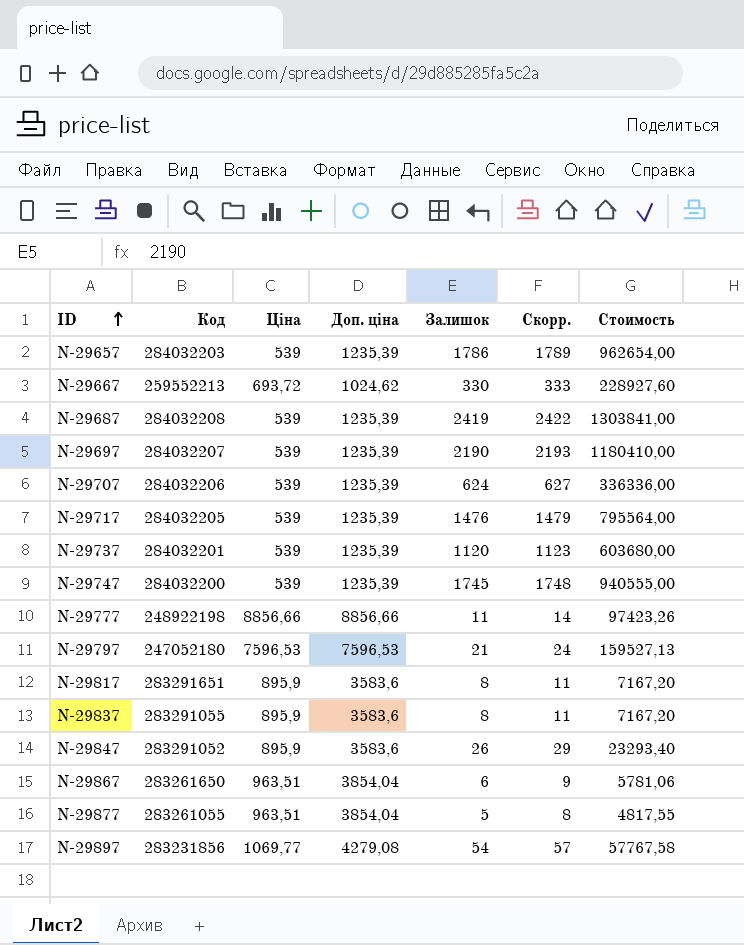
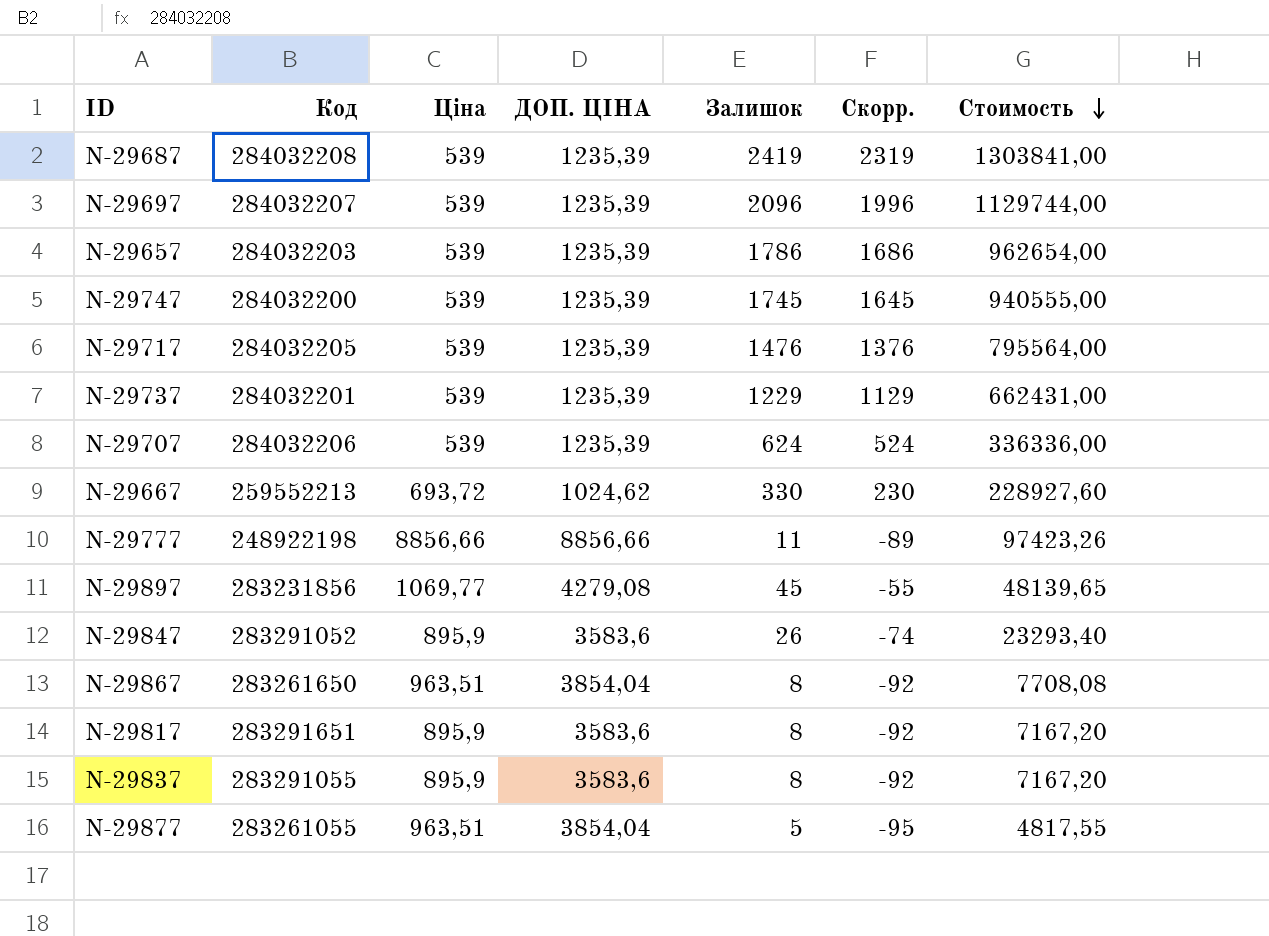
row order: ID ascending -> Стоимость descending
column name: Доп. ціна -> ДОП. ЦІНА
column Скорр. | formula: [Залишок] + 3 -> [Залишок] - 100
row N-29797: 247052180 | 7596,53 | 7596,53 | 21 | 24 | 159527,13 -> none
N-29697 | Залишок: 2190 -> 2096
N-29697 | Стоимость: 1180410,00 -> 1129744,00
N-29737 | Залишок: 1120 -> 1229
N-29737 | Стоимость: 603680,00 -> 662431,00
N-29897 | Залишок: 54 -> 45
N-29897 | Стоимость: 57767,58 -> 48139,65
N-29867 | Залишок: 6 -> 8
N-29867 | Стоимость: 5781,06 -> 7708,08

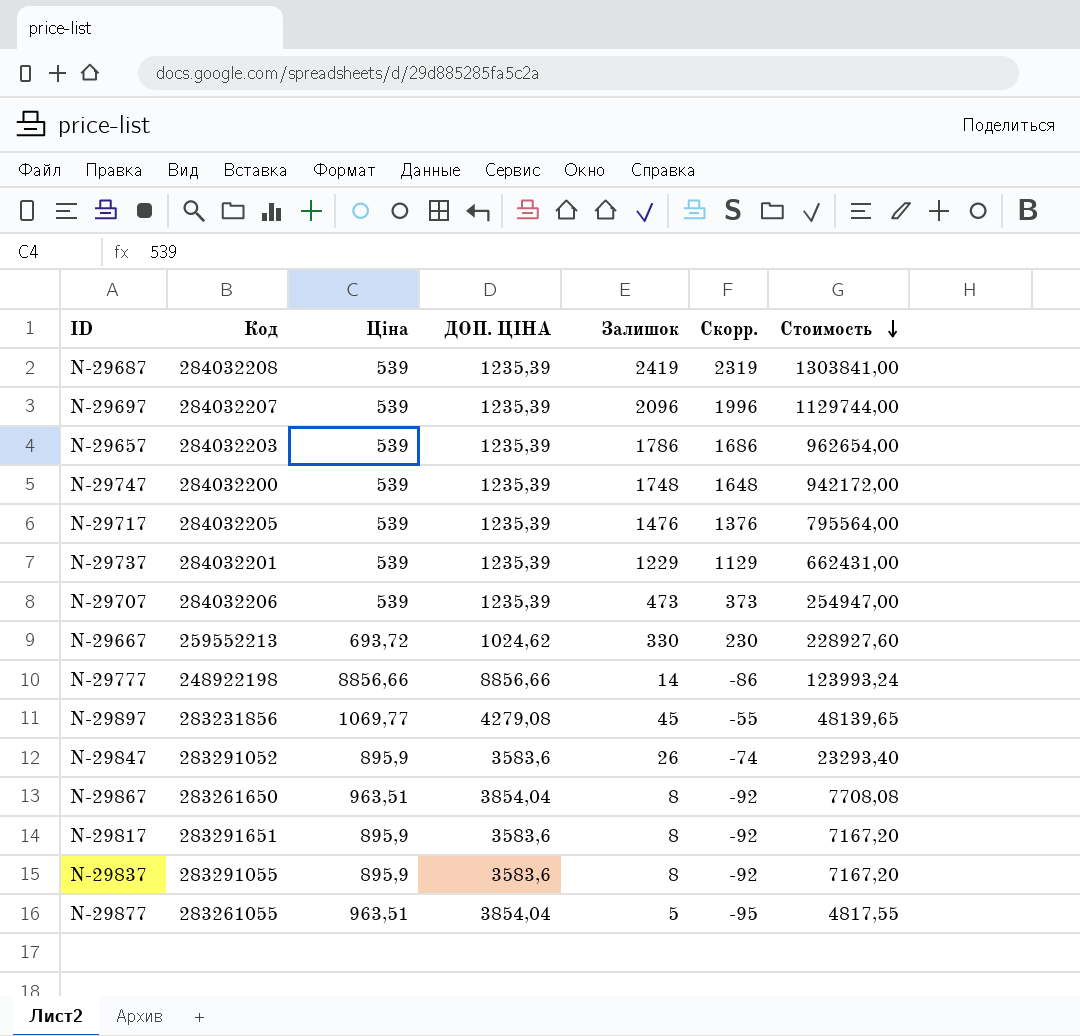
N-29747 | Залишок: 1745 -> 1748
N-29747 | Скорр.: 1645 -> 1648
N-29747 | Стоимость: 940555,00 -> 942172,00
N-29707 | Залишок: 624 -> 473
N-29707 | Скорр.: 524 -> 373
N-29707 | Стоимость: 336336,00 -> 254947,00
N-29777 | Залишок: 11 -> 14
N-29777 | Скорр.: -89 -> -86
N-29777 | Стоимость: 97423,26 -> 123993,24

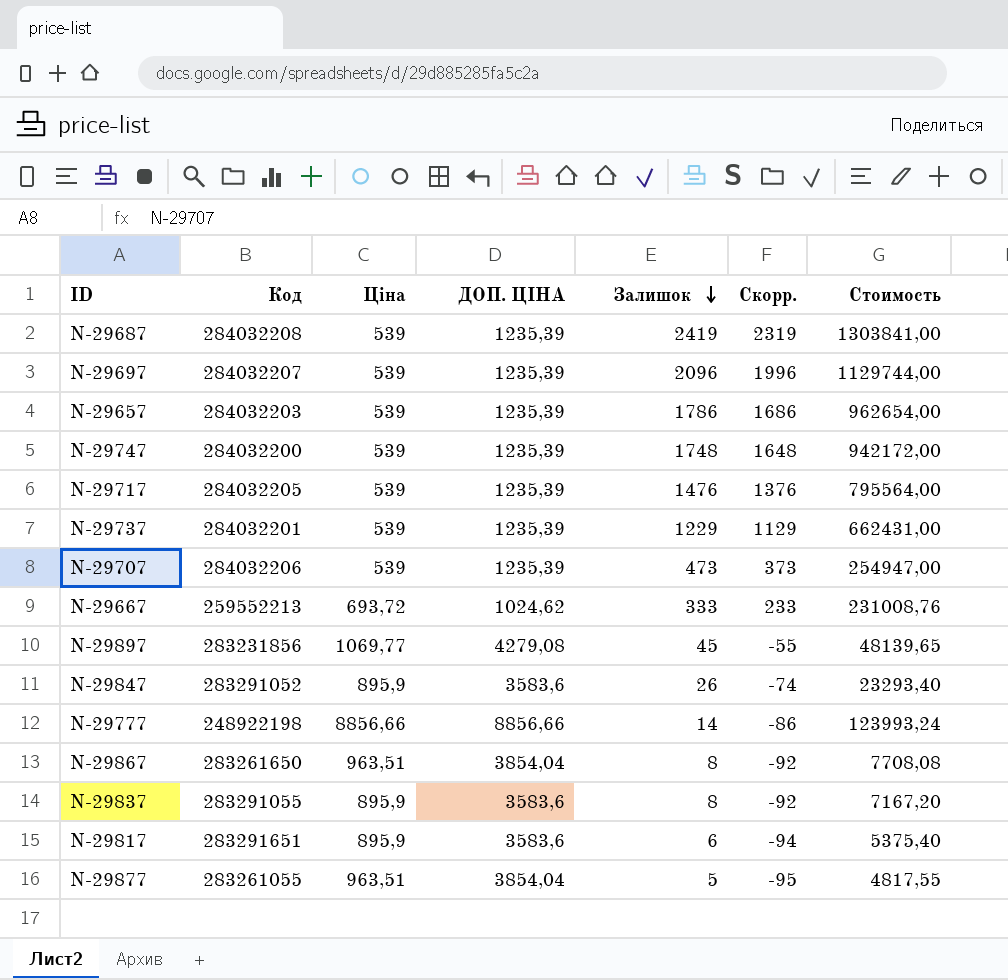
row order: Стоимость descending -> Залишок descending
N-29667 | Залишок: 330 -> 333
N-29667 | Скорр.: 230 -> 233
N-29667 | Стоимость: 228927,60 -> 231008,76
N-29817 | Залишок: 8 -> 6
N-29817 | Скорр.: -92 -> -94
N-29817 | Стоимость: 7167,20 -> 5375,40

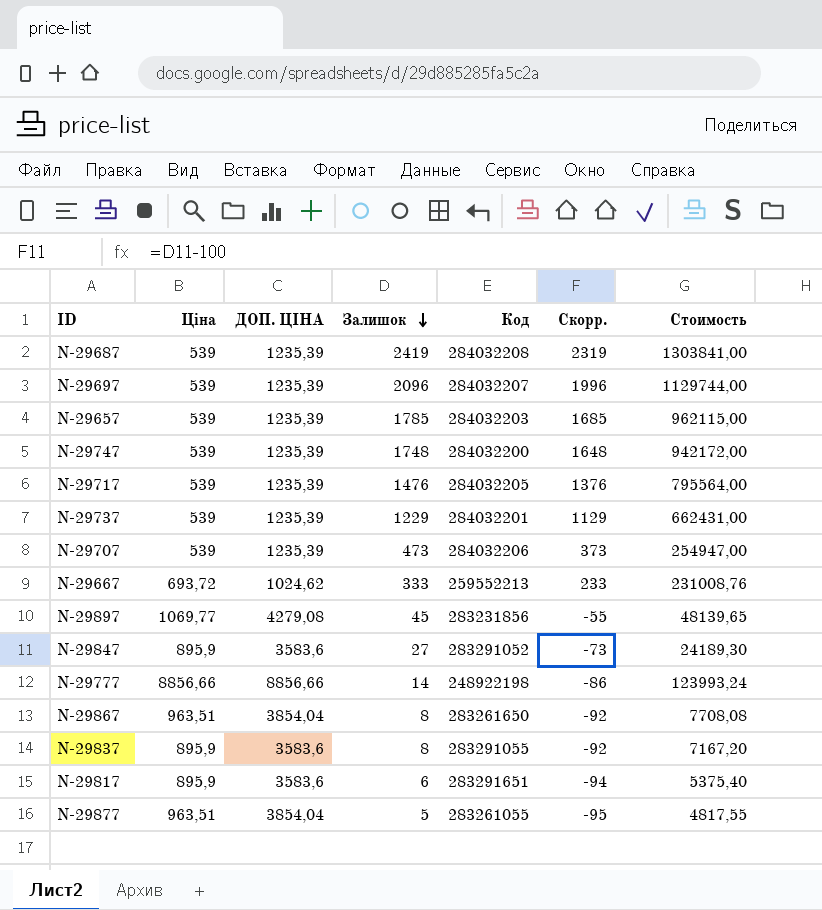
column Код | position: 2 -> 5
N-29657 | Залишок: 1786 -> 1785
N-29657 | Скорр.: 1686 -> 1685
N-29657 | Стоимость: 962654,00 -> 962115,00
N-29847 | Залишок: 26 -> 27
N-29847 | Скорр.: -74 -> -73
N-29847 | Стоимость: 23293,40 -> 24189,30

